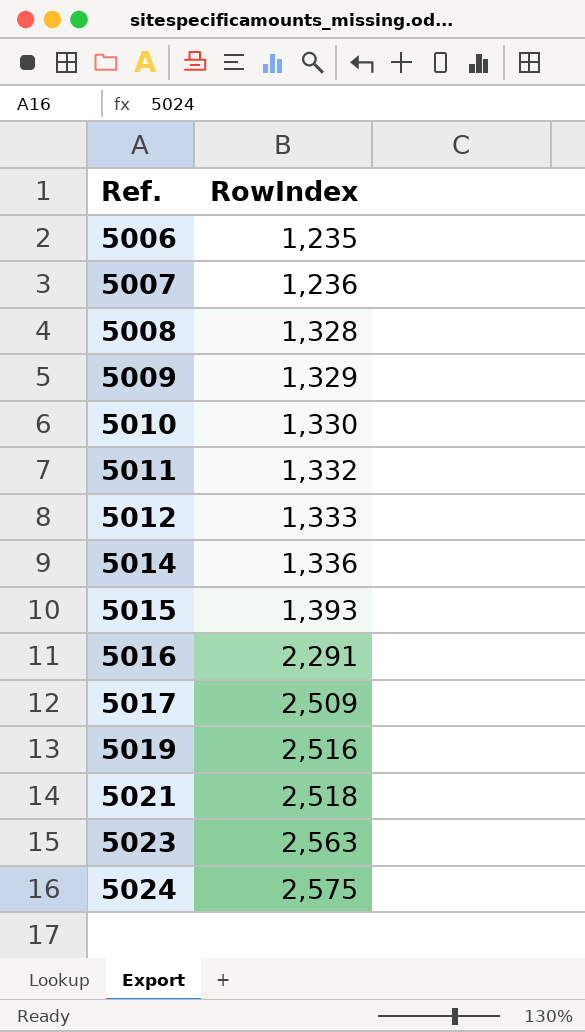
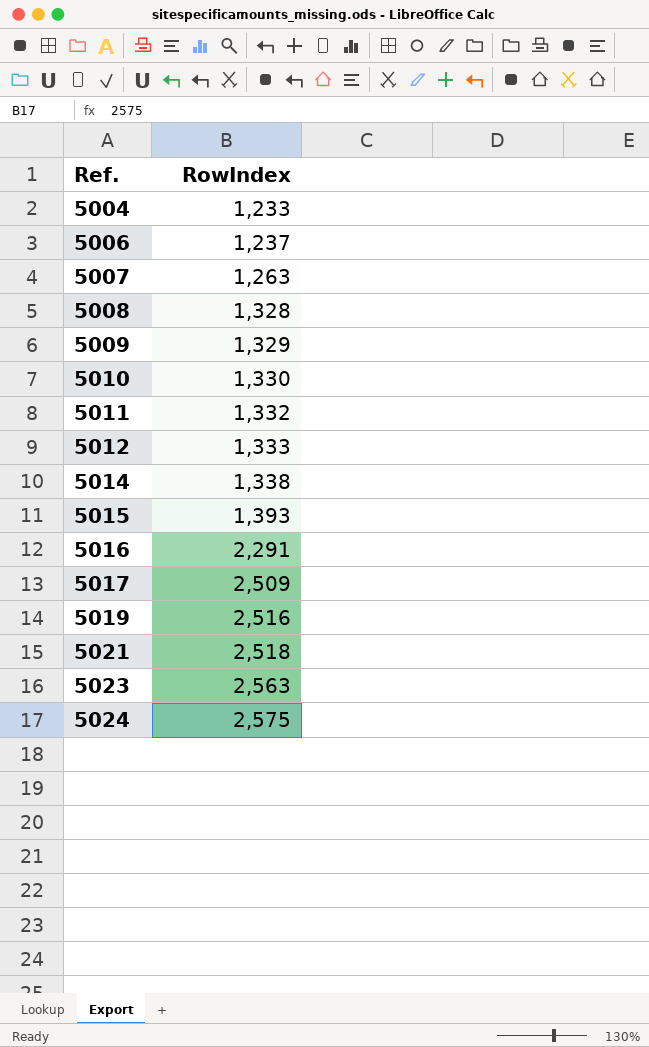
row 5004: none -> 1,233
5006 | RowIndex: 1,235 -> 1,237
5007 | RowIndex: 1,236 -> 1,263
5014 | RowIndex: 1,336 -> 1,338

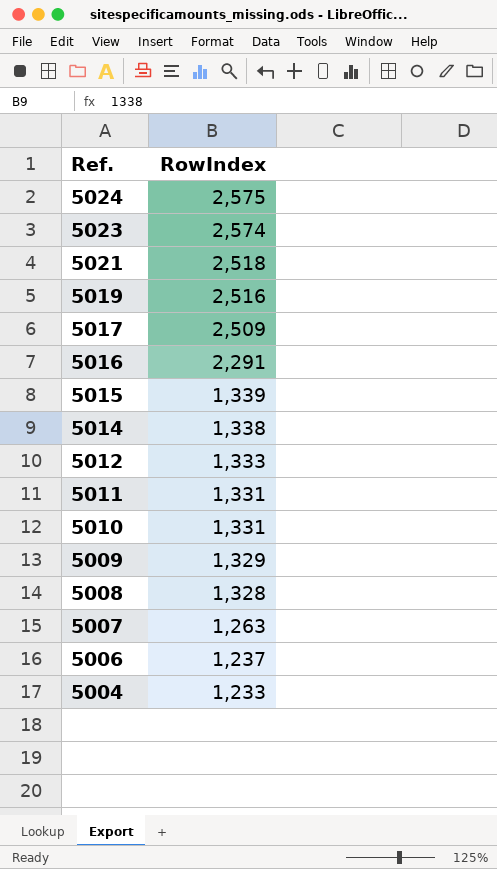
row order: Ref. ascending -> Ref. descending
5023 | RowIndex: 2,563 -> 2,574
5015 | RowIndex: 1,393 -> 1,339
5011 | RowIndex: 1,332 -> 1,331
5010 | RowIndex: 1,330 -> 1,331

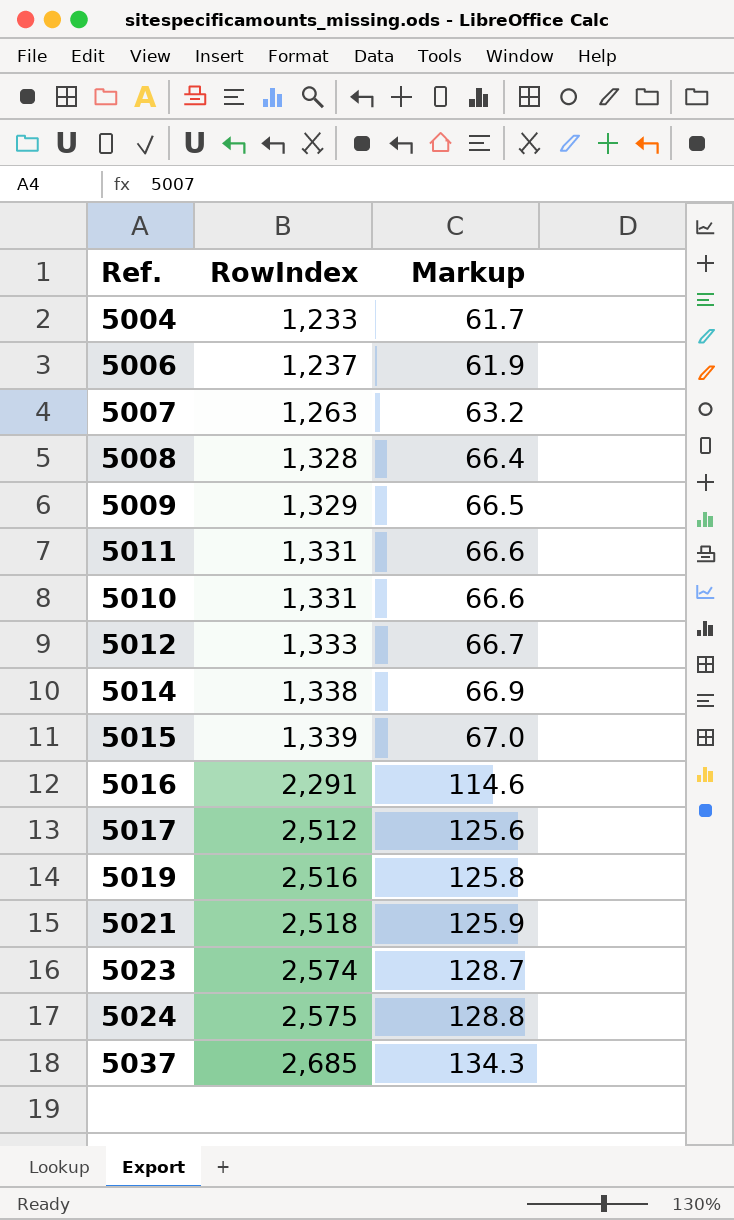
row order: Ref. descending -> RowIndex ascending
column Markup | formula: none -> [RowIndex] * 0.05
5017 | RowIndex: 2,509 -> 2,512
row 5037: none -> 2,685 | 134.3

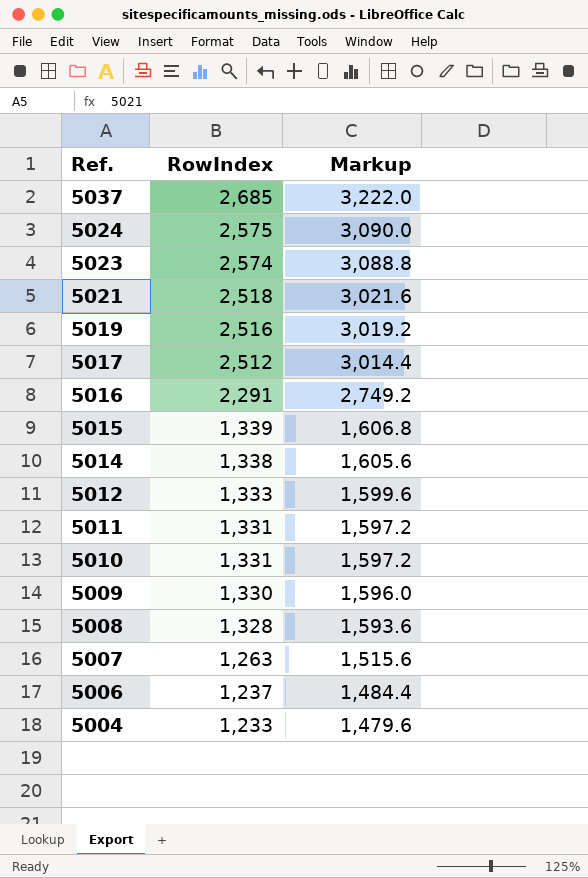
row order: RowIndex ascending -> Ref. descending
column Markup | formula: [RowIndex] * 0.05 -> [RowIndex] * 1.2
5009 | RowIndex: 1,329 -> 1,330

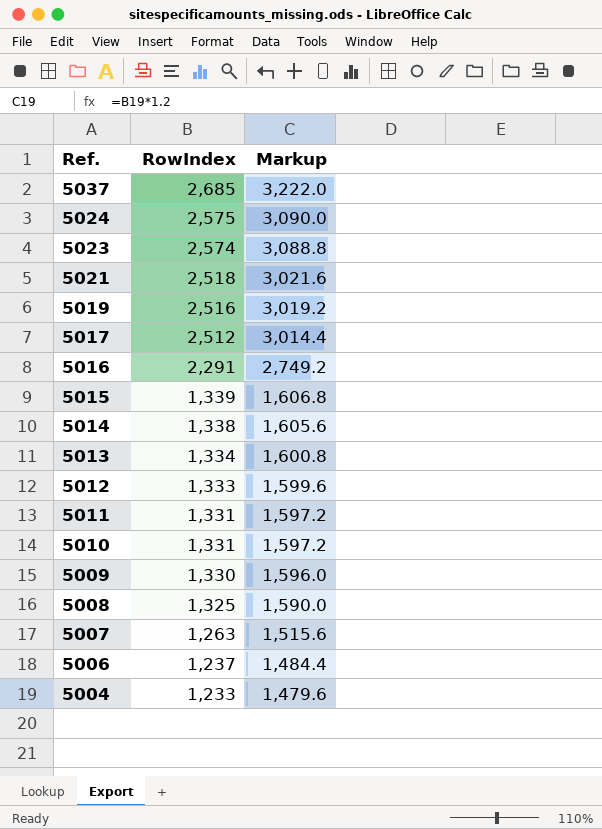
row 5013: none -> 1,334 | 1,600.8
5008 | RowIndex: 1,328 -> 1,325
5008 | Markup: 1,593.6 -> 1,590.0

